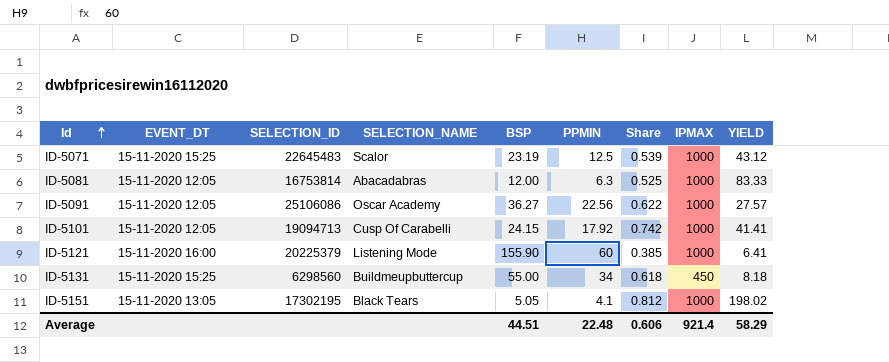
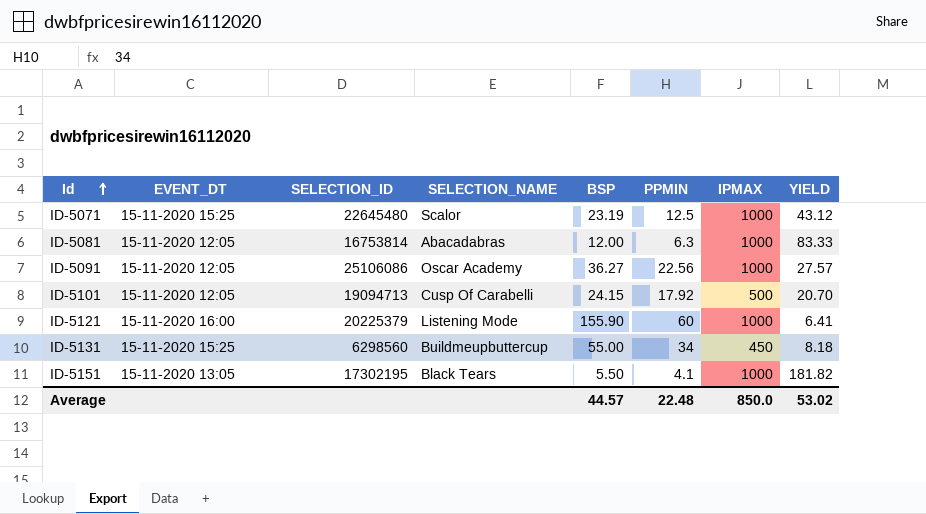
column Share | formula: [PPMIN] / [BSP] -> none
ID-5071 | SELECTION_ID: 22645483 -> 22645480
ID-5101 | IPMAX: 1000 -> 500
ID-5101 | YIELD: 41.41 -> 20.70
ID-5151 | BSP: 5.05 -> 5.50
ID-5151 | YIELD: 198.02 -> 181.82
Average | BSP: 44.51 -> 44.57
Average | IPMAX: 921.4 -> 850.0
Average | YIELD: 58.29 -> 53.02

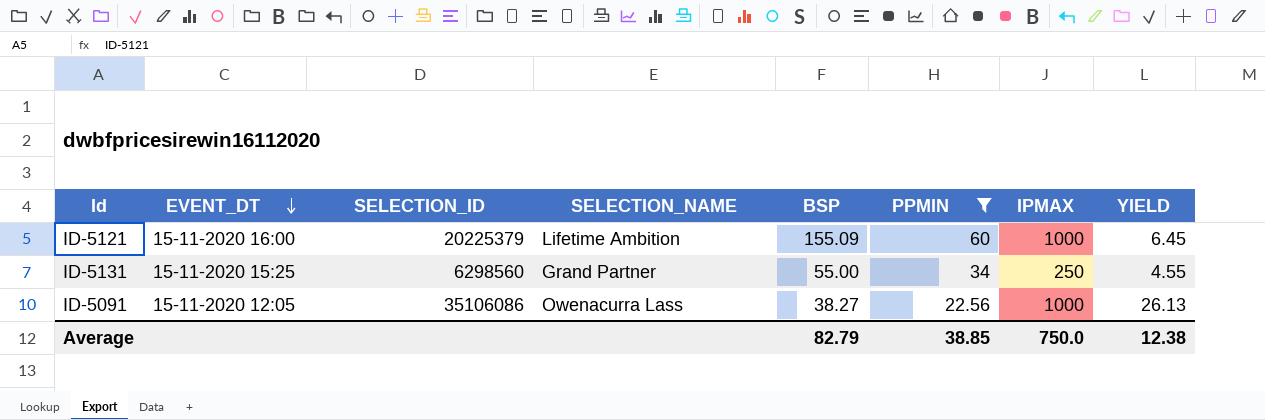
filter: none -> PPMIN >= 22.56
row order: Id ascending -> EVENT_DT descending
ID-5121 | SELECTION_NAME: Listening Mode -> Lifetime Ambition
ID-5121 | BSP: 155.90 -> 155.09
ID-5121 | YIELD: 6.41 -> 6.45
ID-5131 | SELECTION_NAME: Buildmeupbuttercup -> Grand Partner
ID-5131 | IPMAX: 450 -> 250
ID-5131 | YIELD: 8.18 -> 4.55
ID-5091 | SELECTION_ID: 25106086 -> 35106086
ID-5091 | SELECTION_NAME: Oscar Academy -> Owenacurra Lass
ID-5091 | BSP: 36.27 -> 38.27
ID-5091 | YIELD: 27.57 -> 26.13
Average | BSP: 44.57 -> 82.79
Average | PPMIN: 22.48 -> 38.85
Average | IPMAX: 850.0 -> 750.0
Average | YIELD: 53.02 -> 12.38

